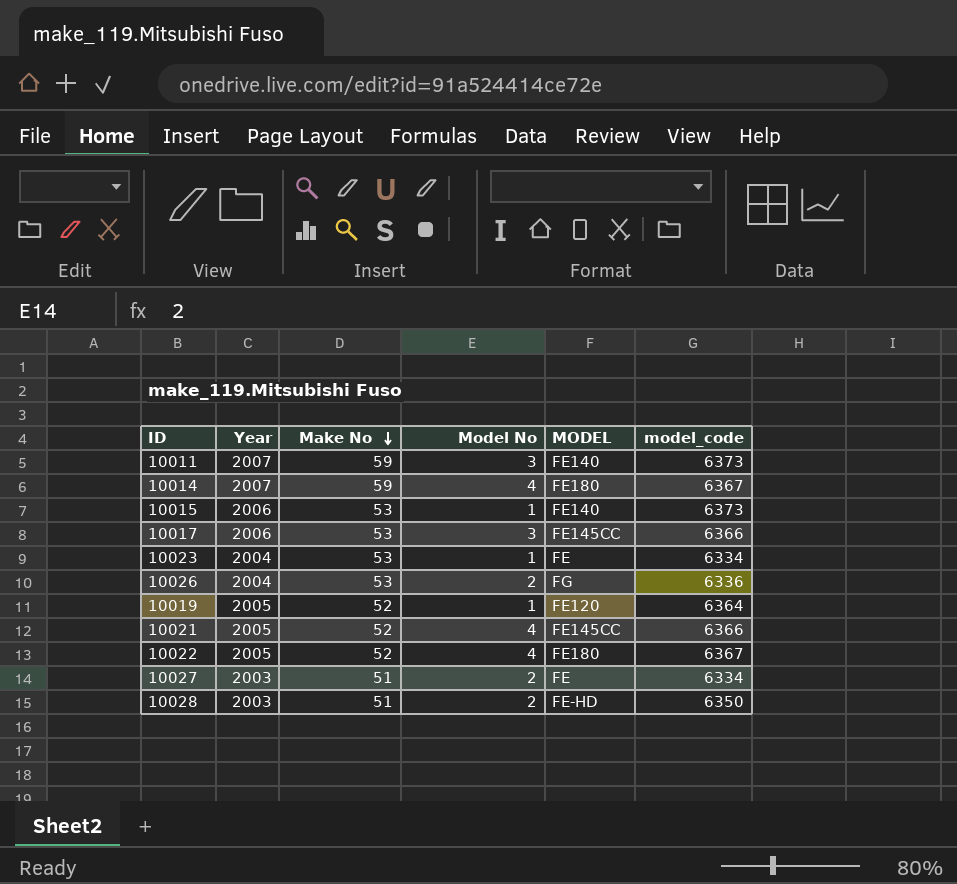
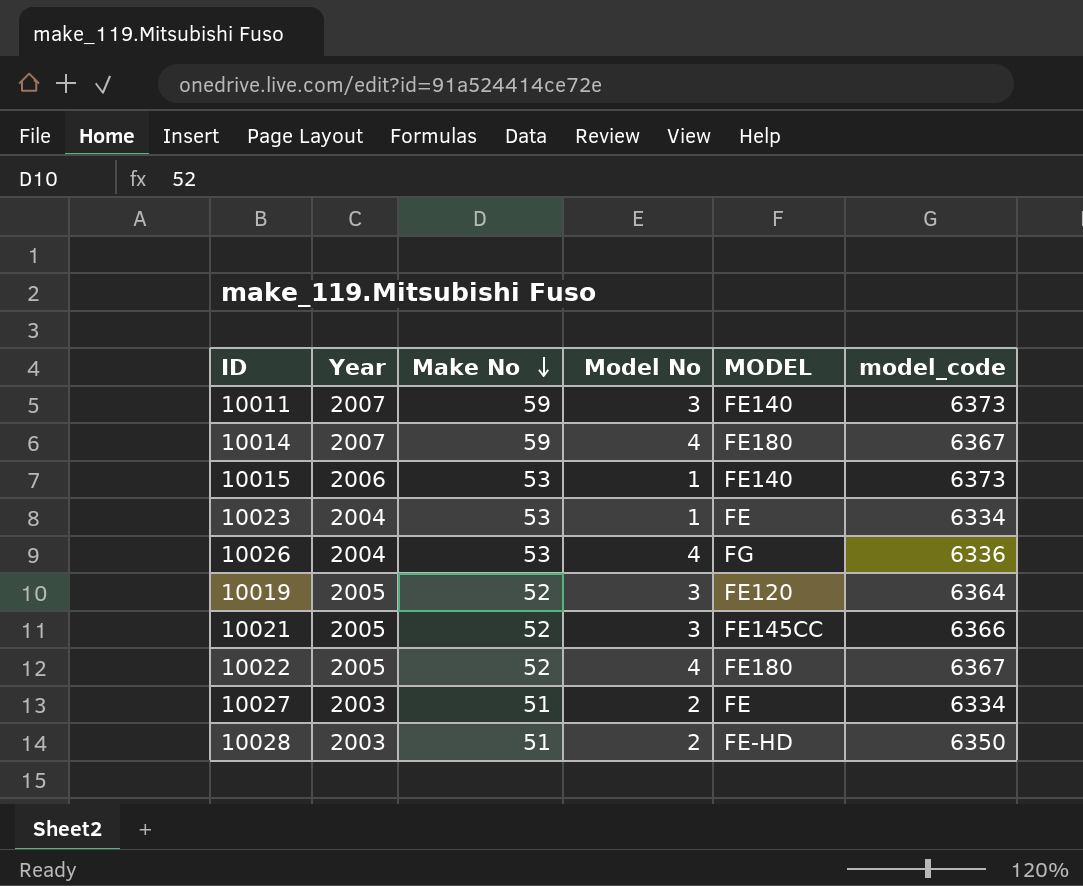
row 10017: 2006 | 53 | 3 | FE145CC | 6366 -> none
10026 | Model No: 2 -> 4
10019 | Model No: 1 -> 3
10021 | Model No: 4 -> 3

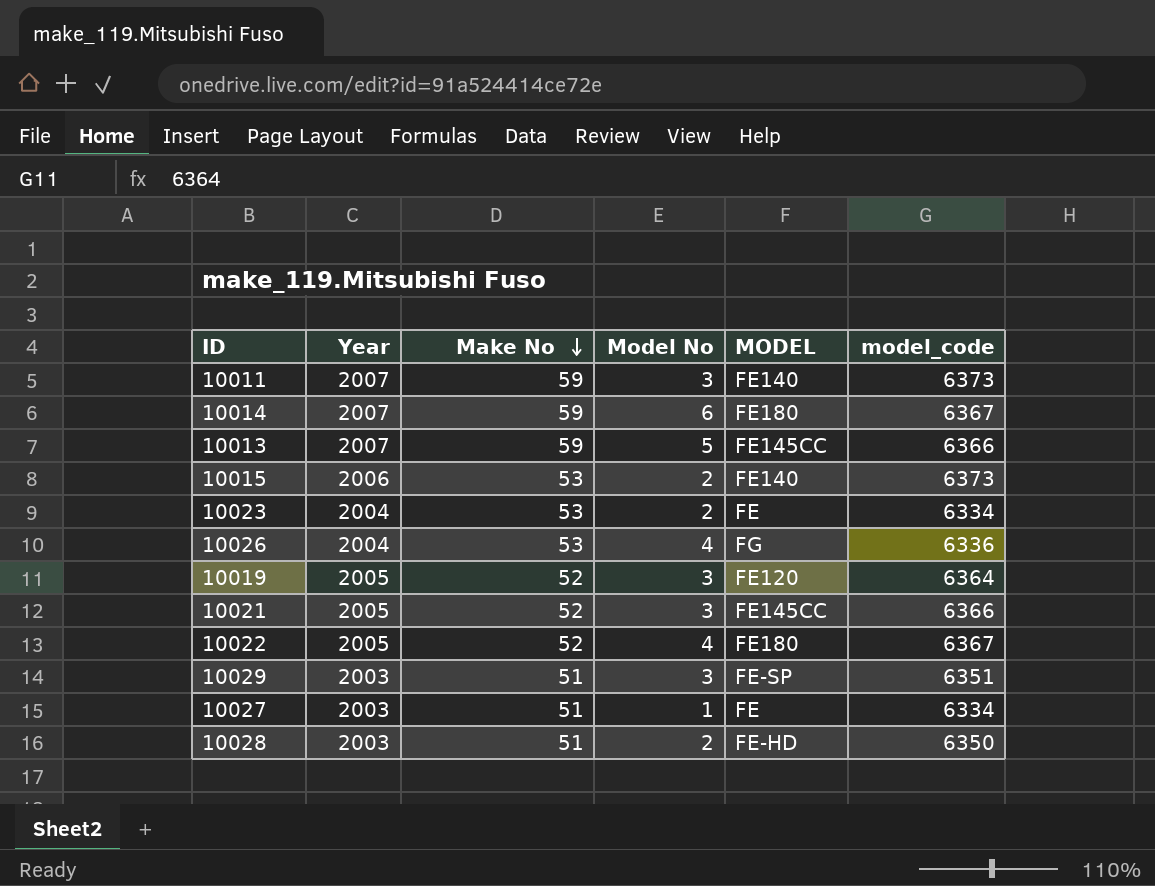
10014 | Model No: 4 -> 6
row 10013: none -> 2007 | 59 | 5 | FE145CC | 6366
10015 | Model No: 1 -> 2
10023 | Model No: 1 -> 2
row 10029: none -> 2003 | 51 | 3 | FE-SP | 6351
10027 | Model No: 2 -> 1

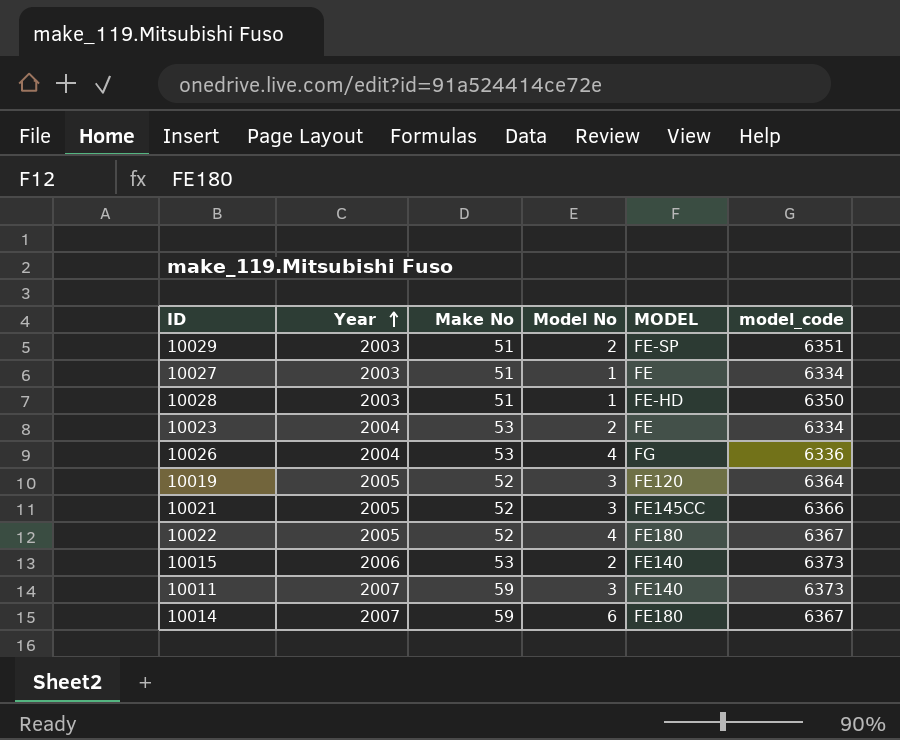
row order: Make No descending -> Year ascending
row 10013: 2007 | 59 | 5 | FE145CC | 6366 -> none
10029 | Model No: 3 -> 2
10028 | Model No: 2 -> 1

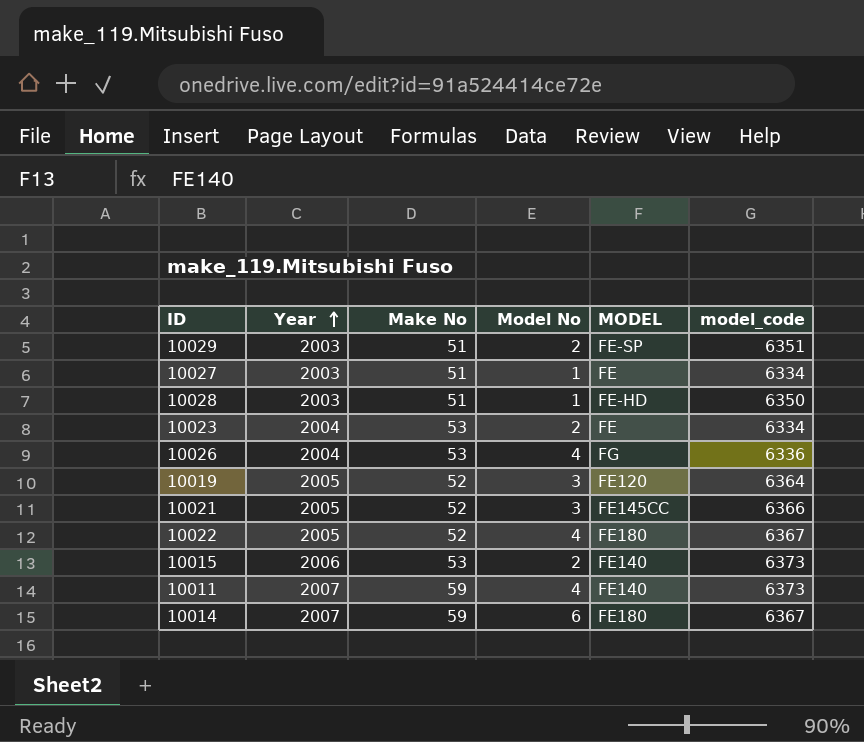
10011 | Model No: 3 -> 4

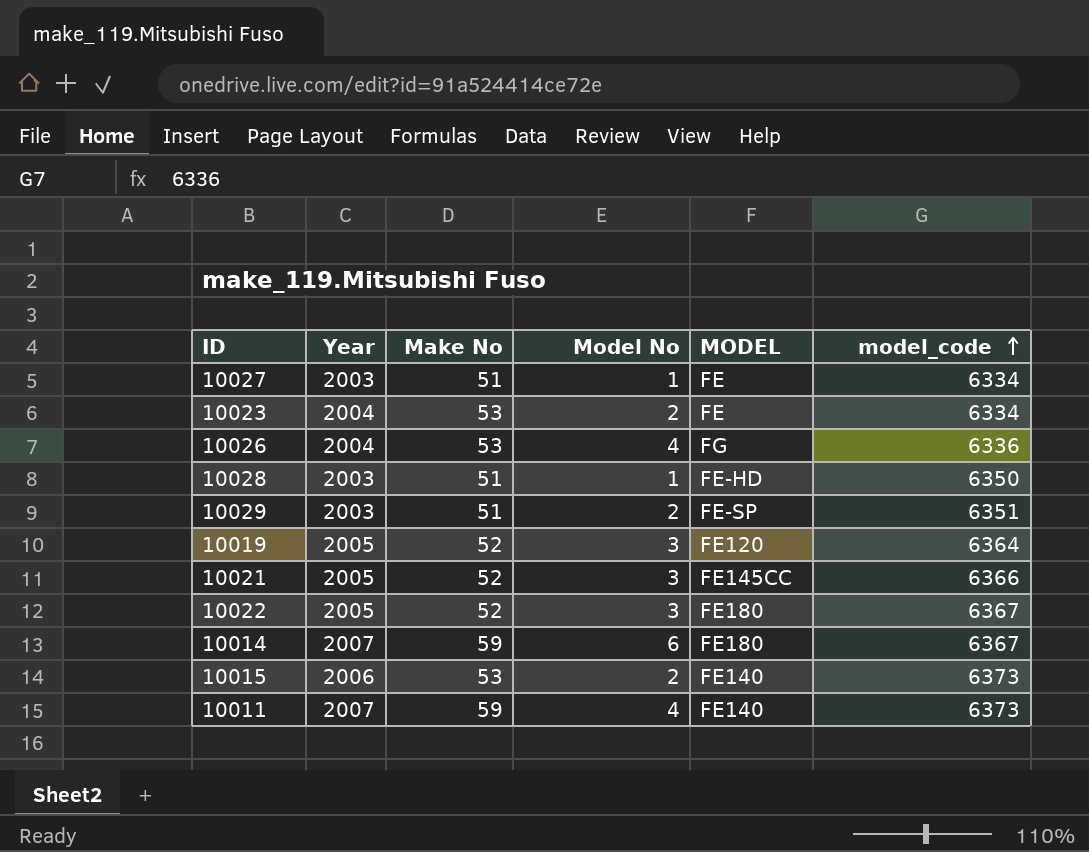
row order: Year ascending -> model_code ascending
10022 | Model No: 4 -> 3

